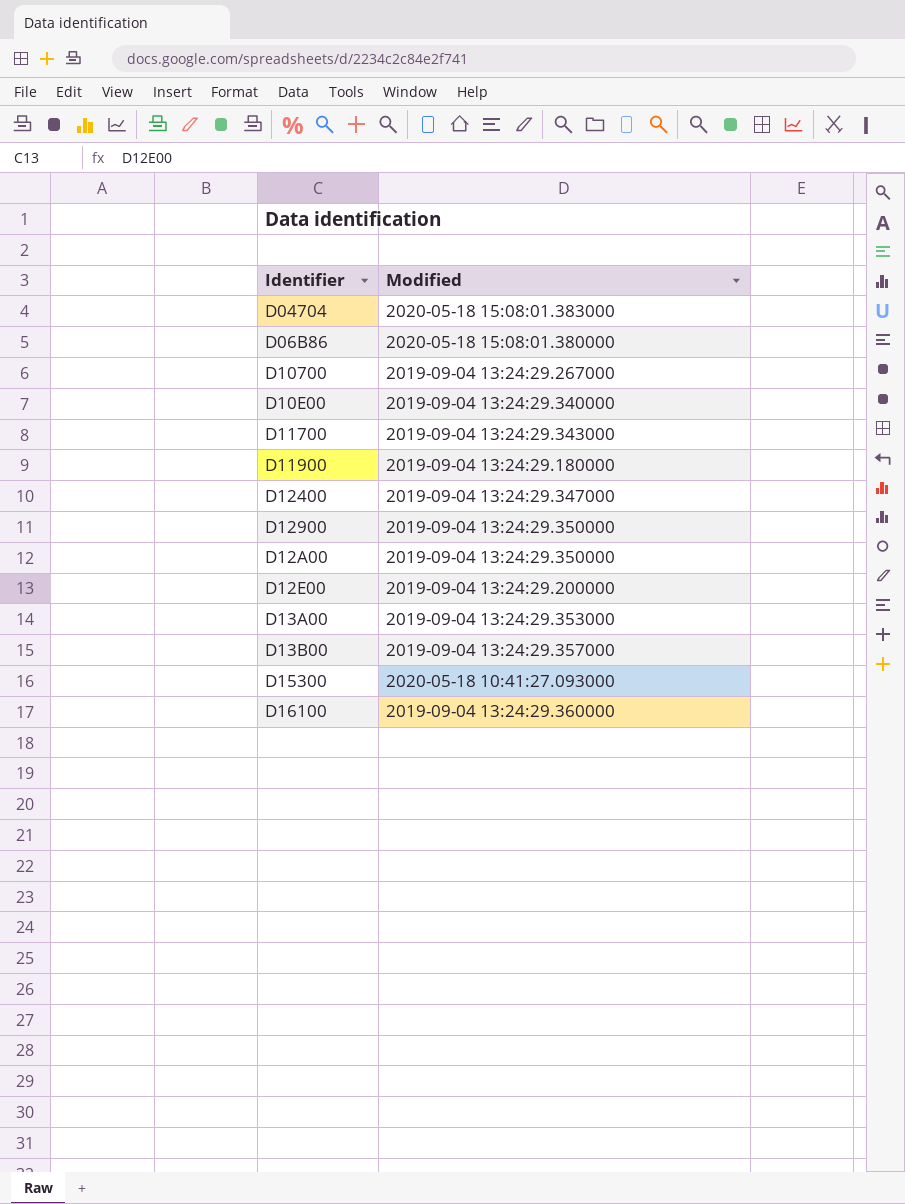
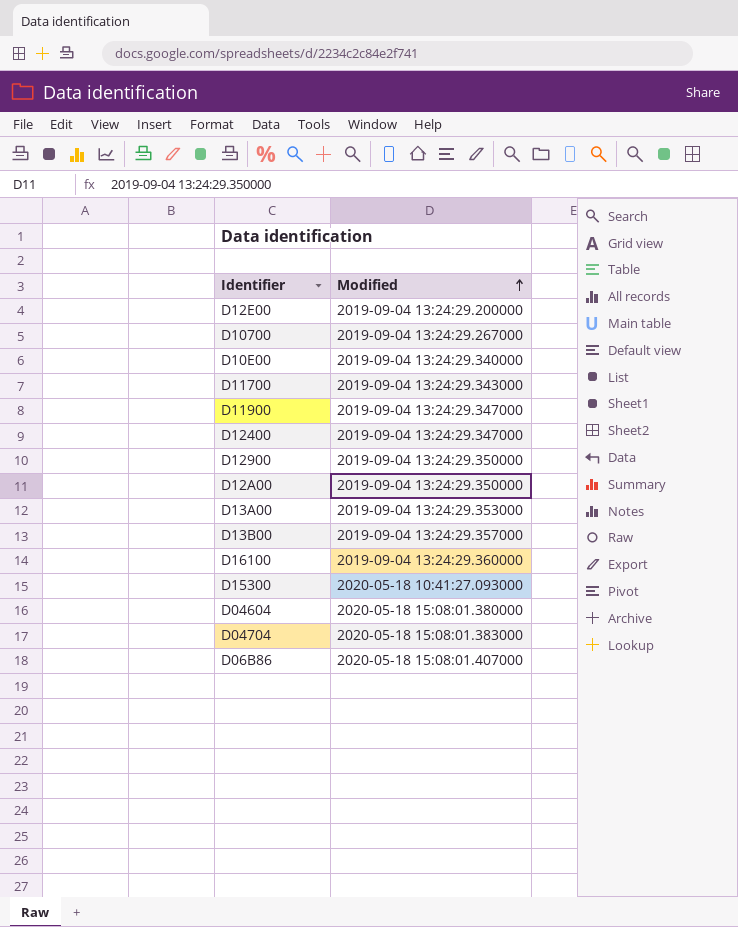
row order: none -> Modified ascending
D11900 | Modified: 2019-09-04 13:24:29.180000 -> 2019-09-04 13:24:29.347000
row D04604: none -> 2020-05-18 15:08:01.380000
D06B86 | Modified: 2020-05-18 15:08:01.380000 -> 2020-05-18 15:08:01.407000

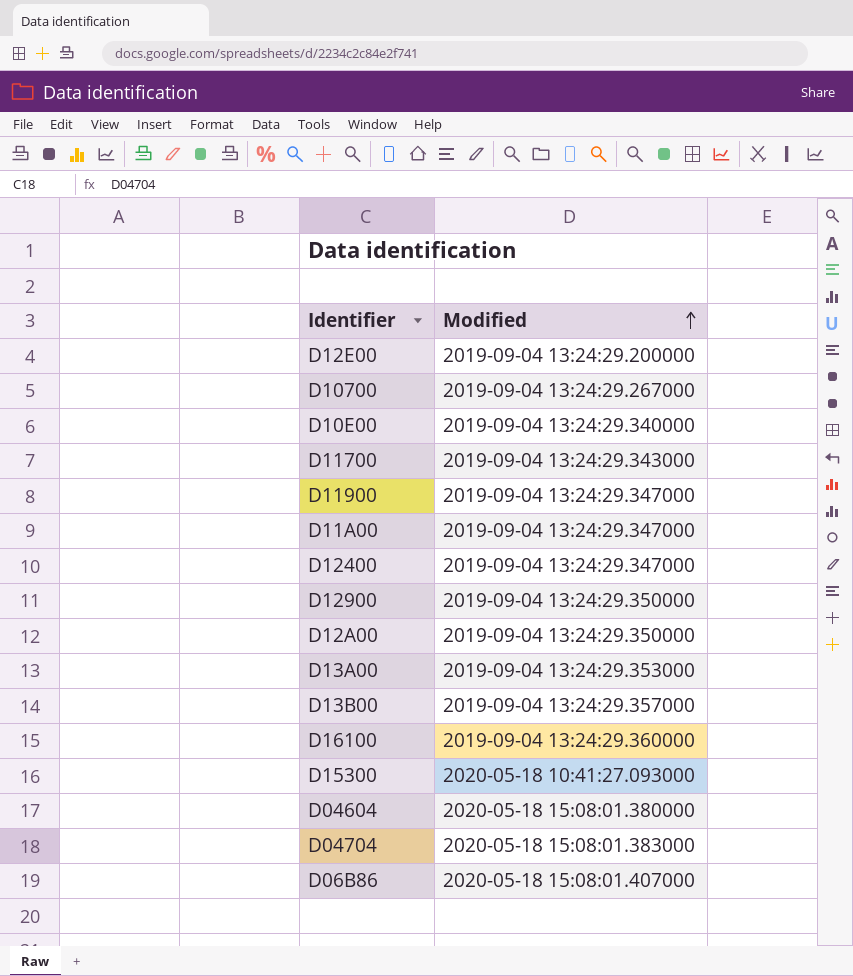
row D11A00: none -> 2019-09-04 13:24:29.347000

